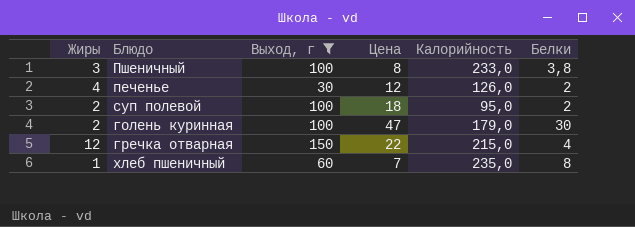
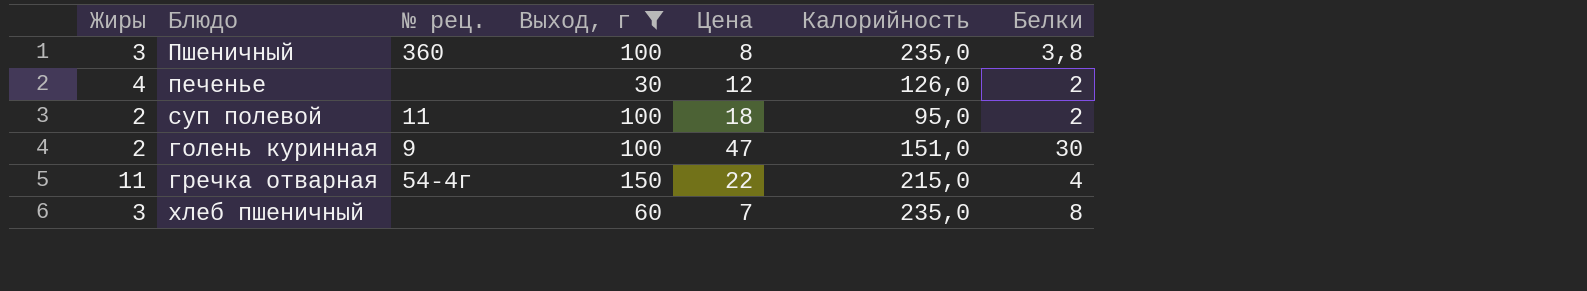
column № рец. | position: none -> 3
Пшеничный | Калорийность: 233,0 -> 235,0
голень куринная | Калорийность: 179,0 -> 151,0
гречка отварная | Жиры: 12 -> 11
хлеб пшеничный | Жиры: 1 -> 3

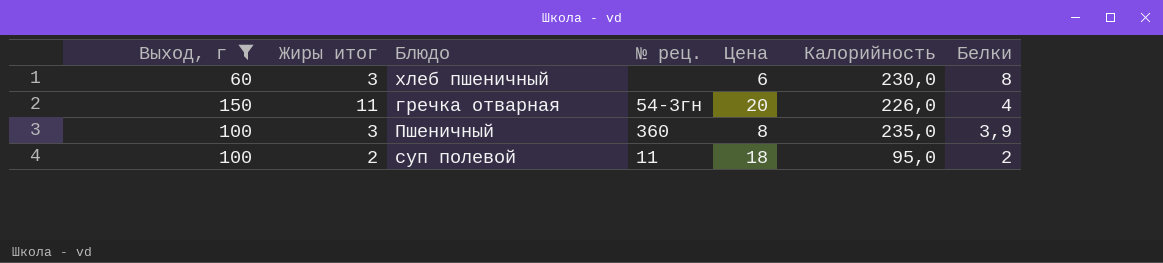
row order: none -> Белки descending
column Выход, г | position: 4 -> 1
column name: Жиры -> Жиры итог
row печенье: 4 | none | 30 | 12 | 126,0 | 2 -> none
row голень куринная: 2 | 9 | 100 | 47 | 151,0 | 30 -> none
хлеб пшеничный | Цена: 7 -> 6
хлеб пшеничный | Калорийность: 235,0 -> 230,0
гречка отварная | № рец.: 54-4г -> 54-3гн
гречка отварная | Цена: 22 -> 20
гречка отварная | Калорийность: 215,0 -> 226,0
Пшеничный | Белки: 3,8 -> 3,9

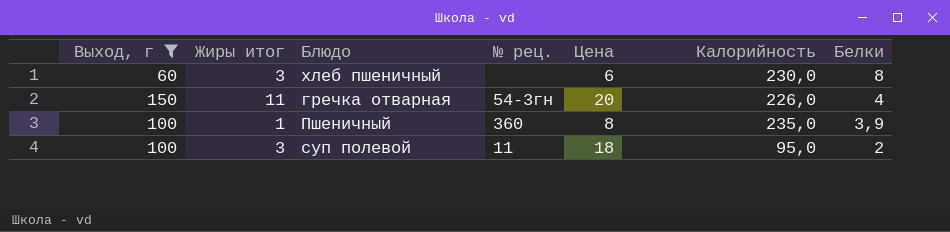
Пшеничный | Жиры итог: 3 -> 1
суп полевой | Жиры итог: 2 -> 3

